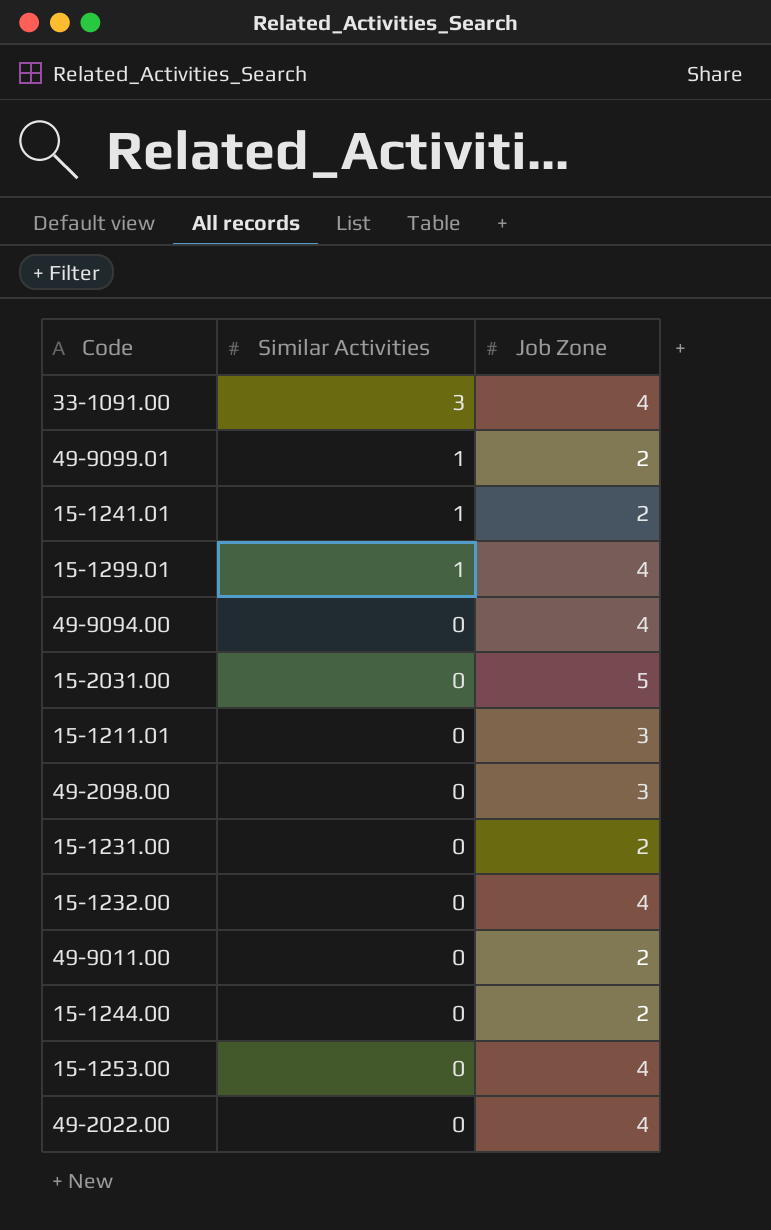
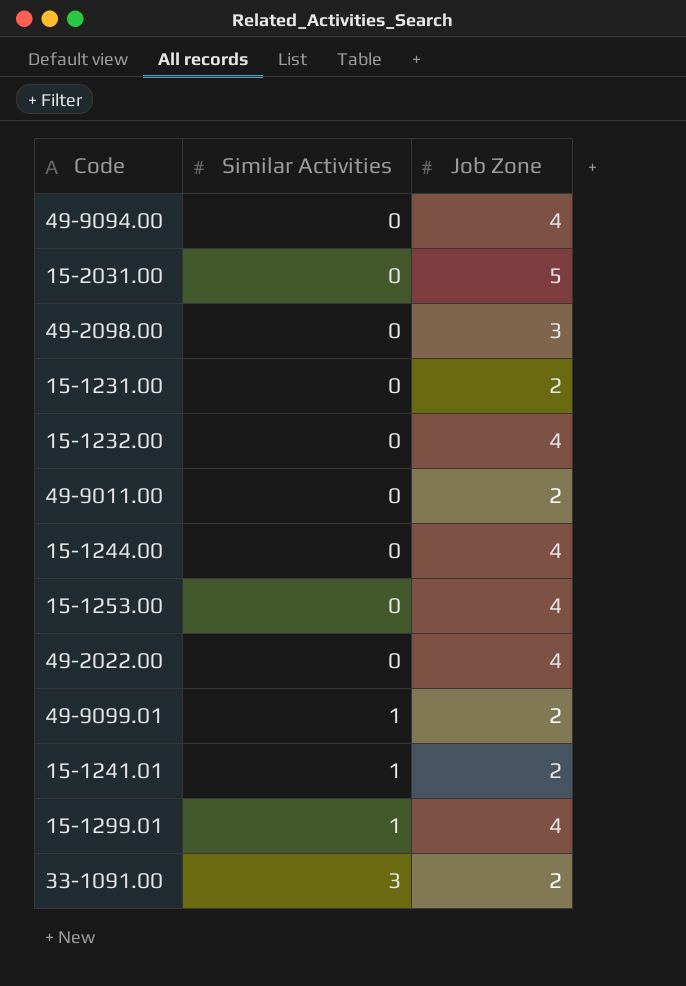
row order: Similar Activities descending -> Similar Activities ascending
row 15-1211.01: 0 | 3 -> none
15-1244.00 | Job Zone: 2 -> 4
33-1091.00 | Job Zone: 4 -> 2

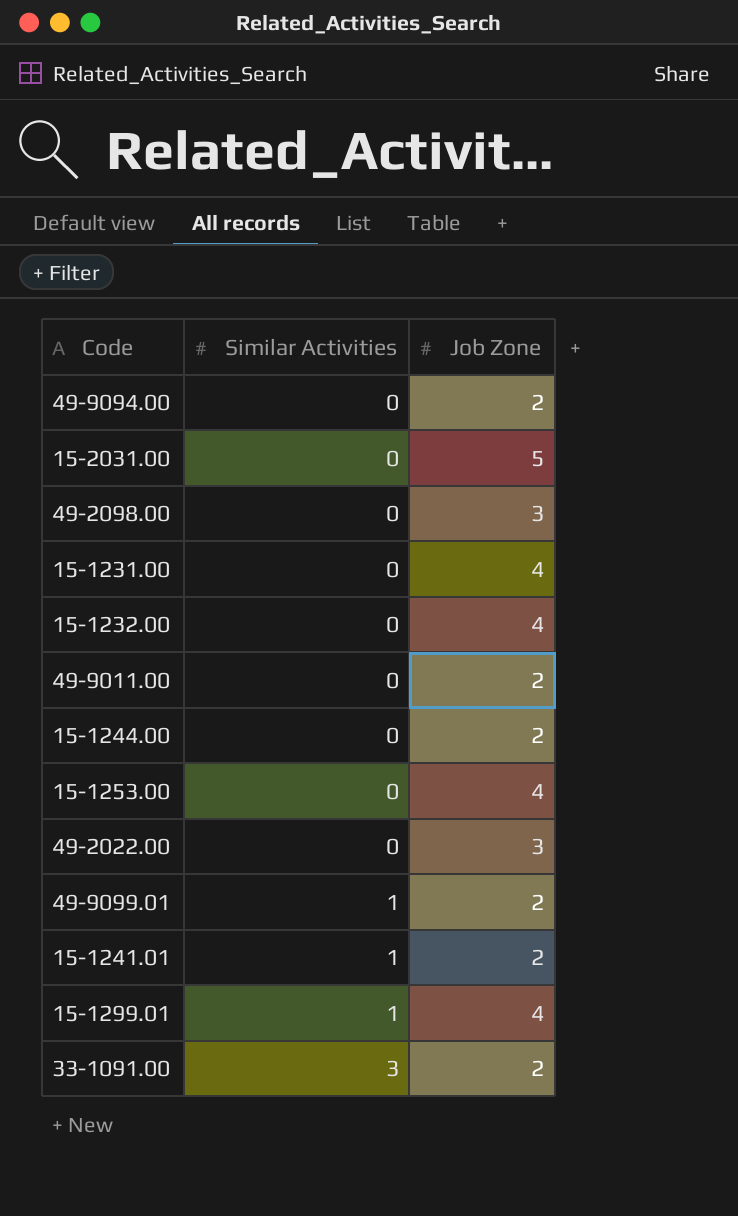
49-9094.00 | Job Zone: 4 -> 2
15-1231.00 | Job Zone: 2 -> 4
15-1244.00 | Job Zone: 4 -> 2
49-2022.00 | Job Zone: 4 -> 3

